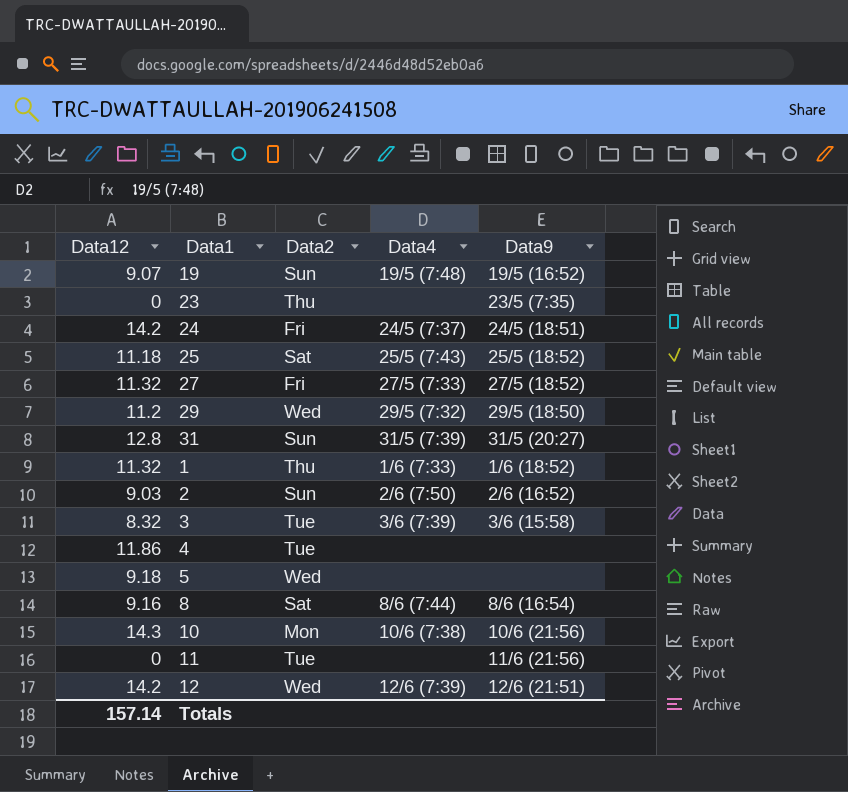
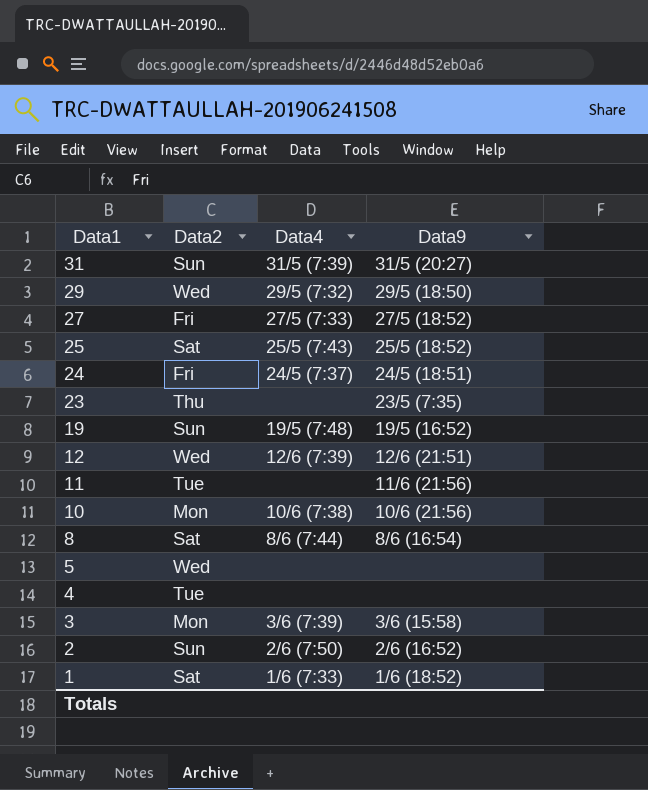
row order: none -> Data1 descending
column Data12 | position: 1 -> none
3 | Data2: Tue -> Mon
1 | Data2: Thu -> Sat

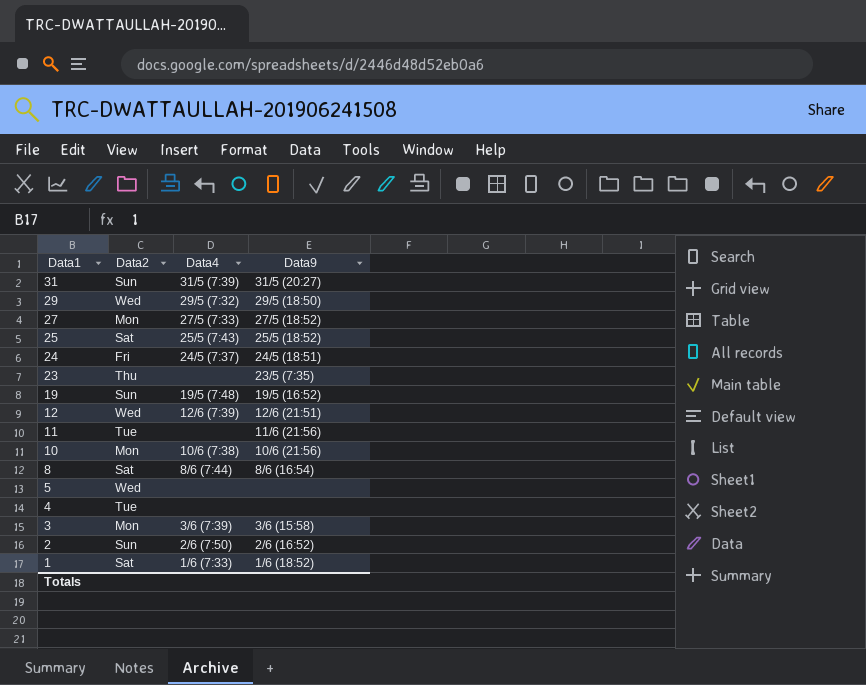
27 | Data2: Fri -> Mon

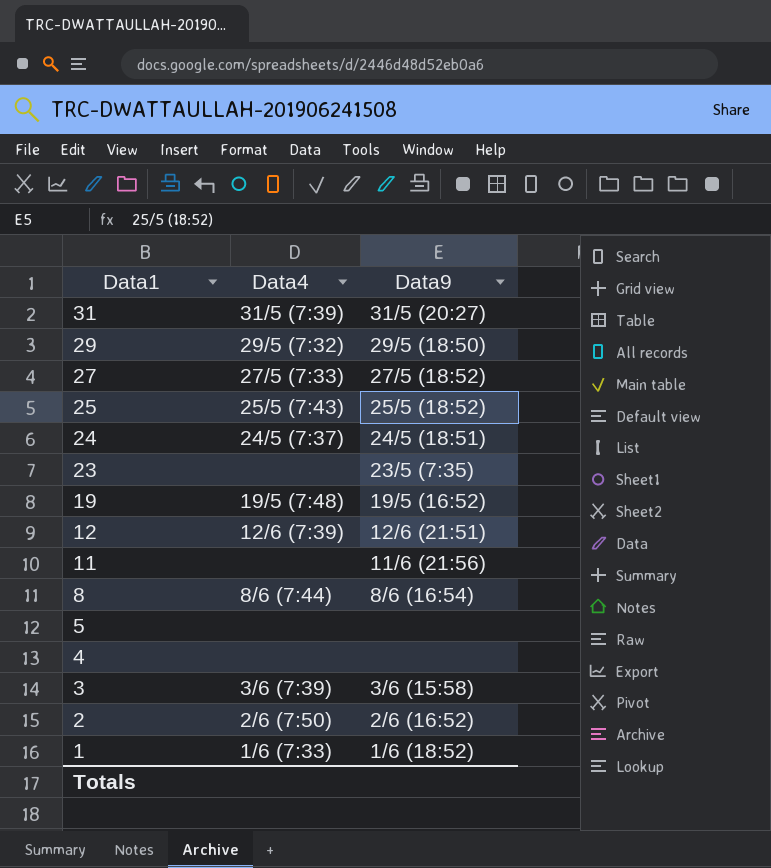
column Data2 | position: 2 -> none
row 10: Mon | 10/6 (7:38) | 10/6 (21:56) -> none

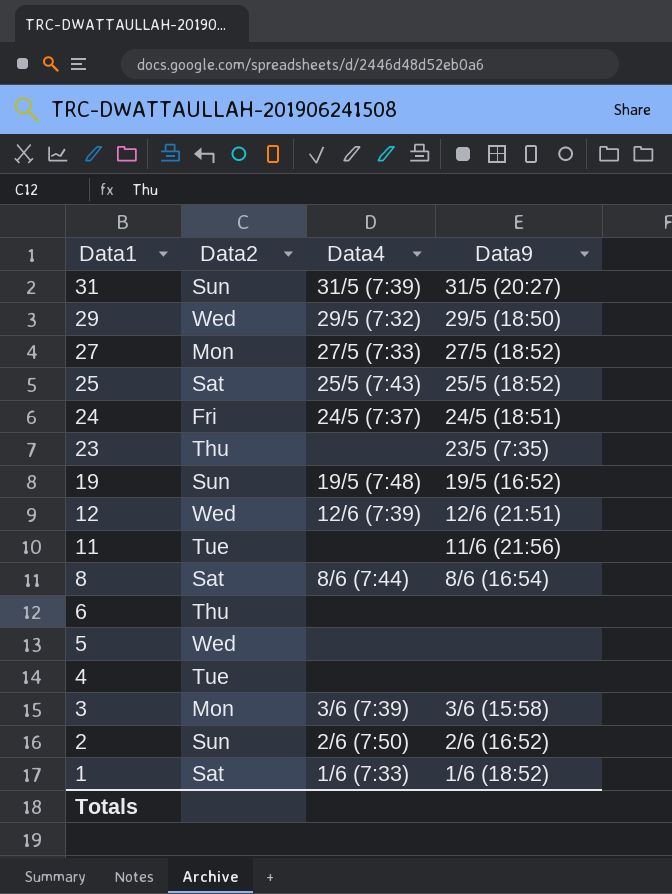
column Data2 | position: none -> 2
row 6: none -> Thu | none | none

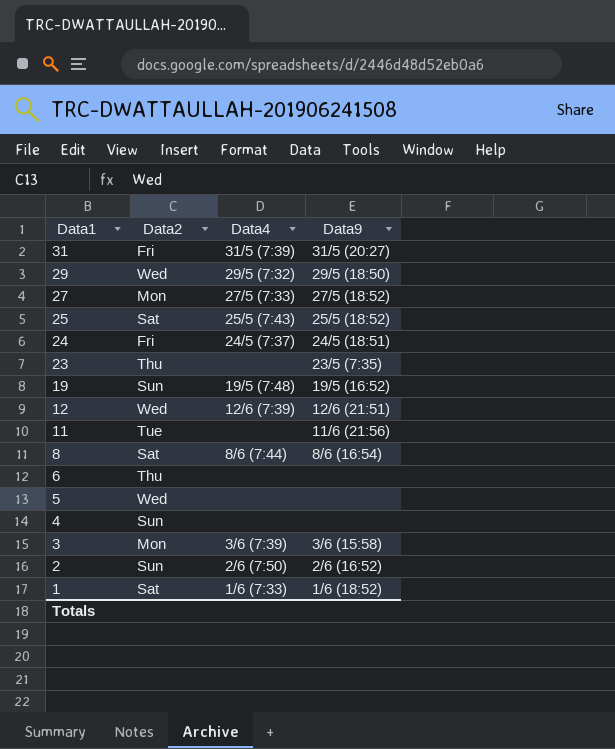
31 | Data2: Sun -> Fri
4 | Data2: Tue -> Sun

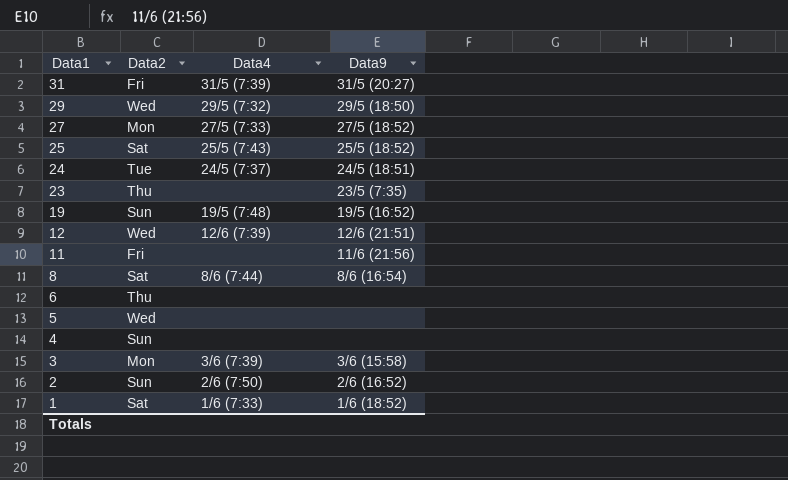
24 | Data2: Fri -> Tue
11 | Data2: Tue -> Fri

